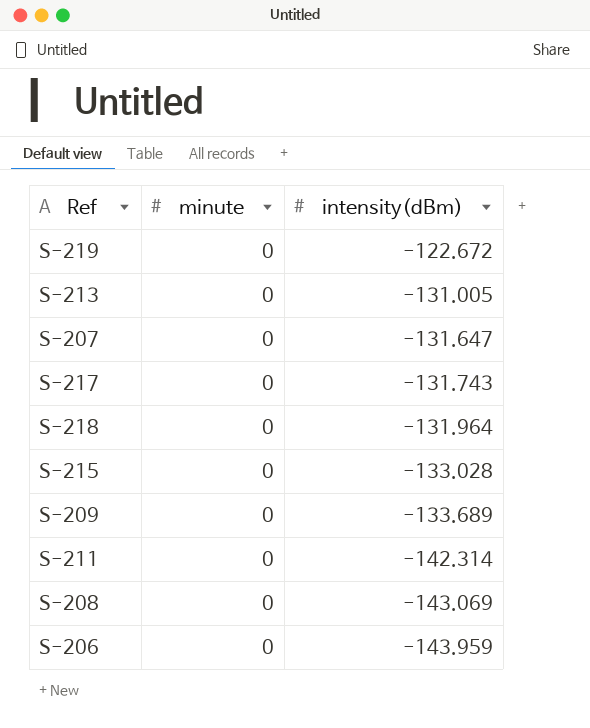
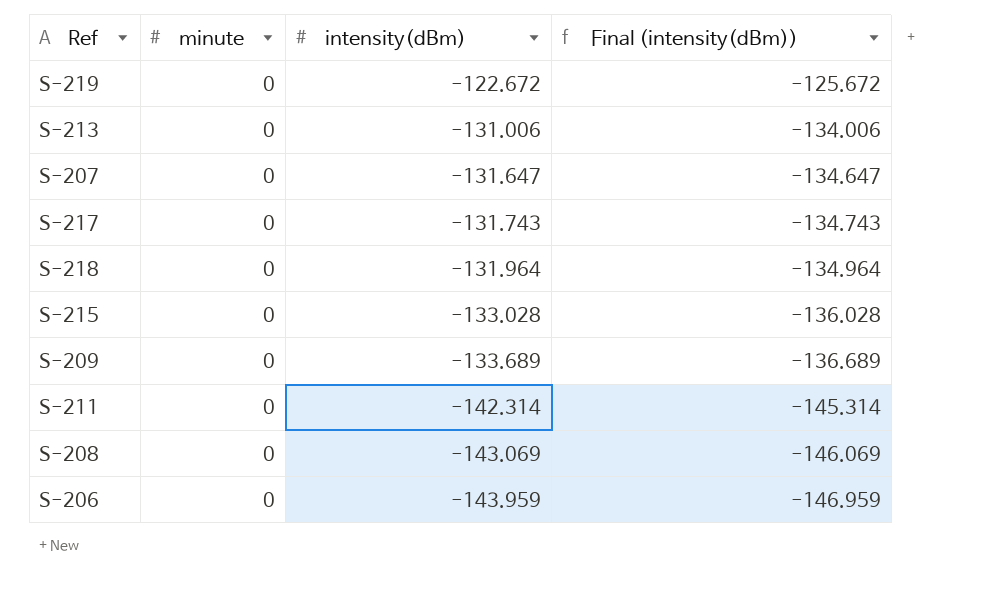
column Final (intensity(dBm)) | formula: none -> [intensity(dBm)] - 3
S-213 | intensity(dBm): -131.005 -> -131.006

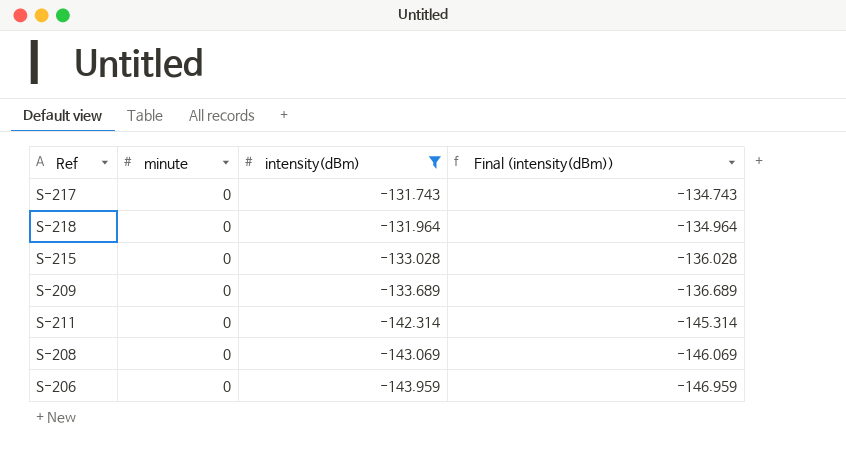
filter: none -> intensity(dBm) <= -131.743

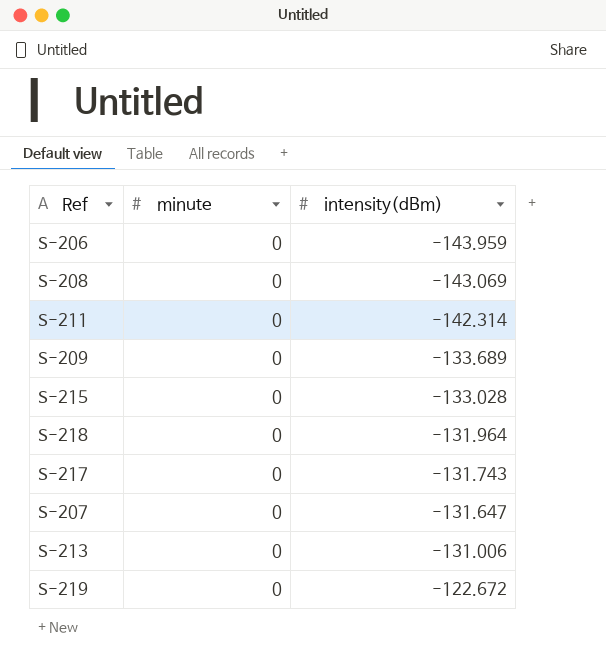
filter: intensity(dBm) <= -131.743 -> none
row order: intensity(dBm) descending -> intensity(dBm) ascending
column Final (intensity(dBm)) | formula: [intensity(dBm)] - 3 -> none

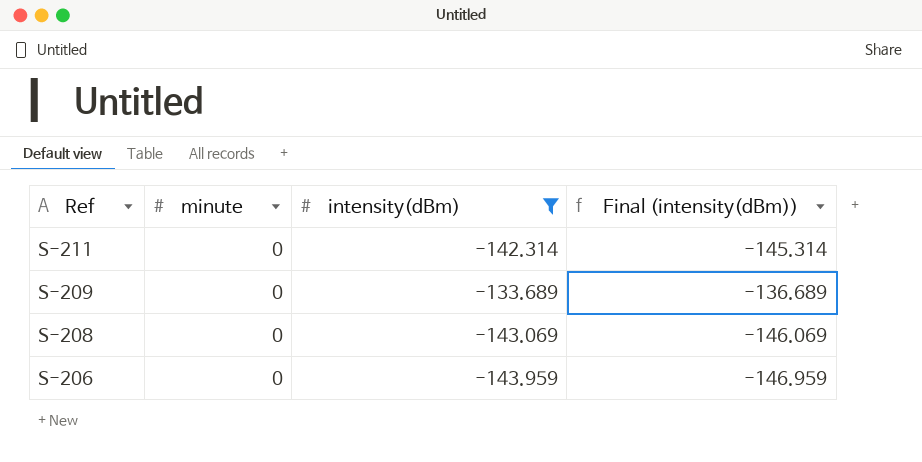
filter: none -> intensity(dBm) <= -133.689
row order: intensity(dBm) ascending -> Ref descending
column Final (intensity(dBm)) | formula: none -> [intensity(dBm)] - 3

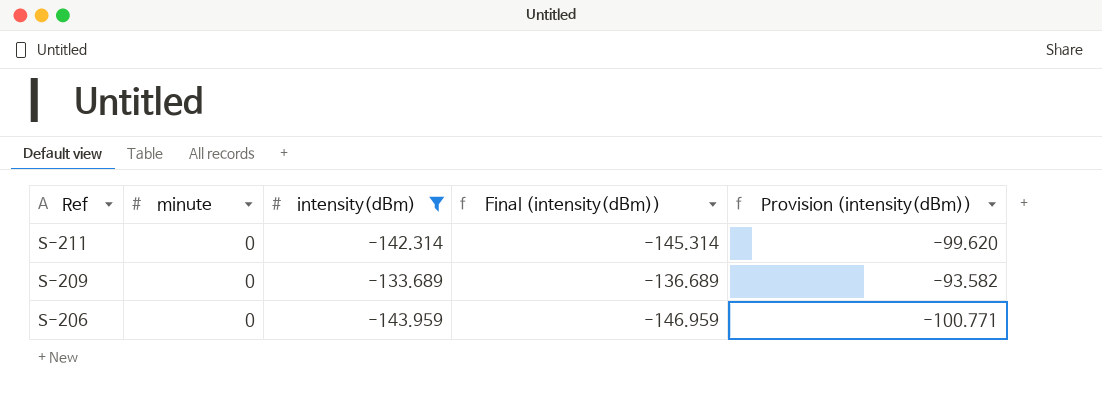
column Provision (intensity(dBm)) | formula: none -> [intensity(dBm)] * 0.7
row S-208: 0 | -143.069 | -146.069 -> none

